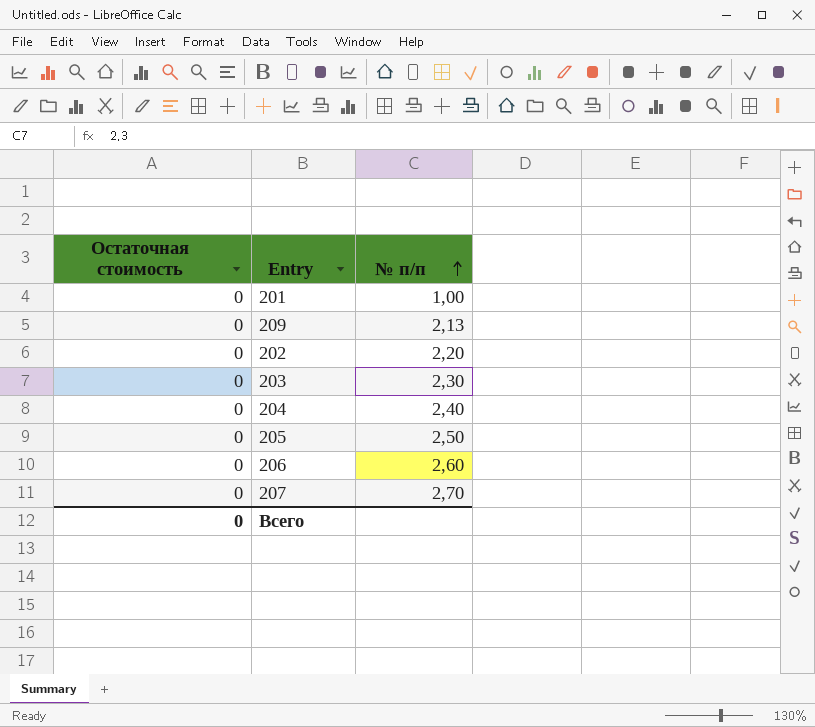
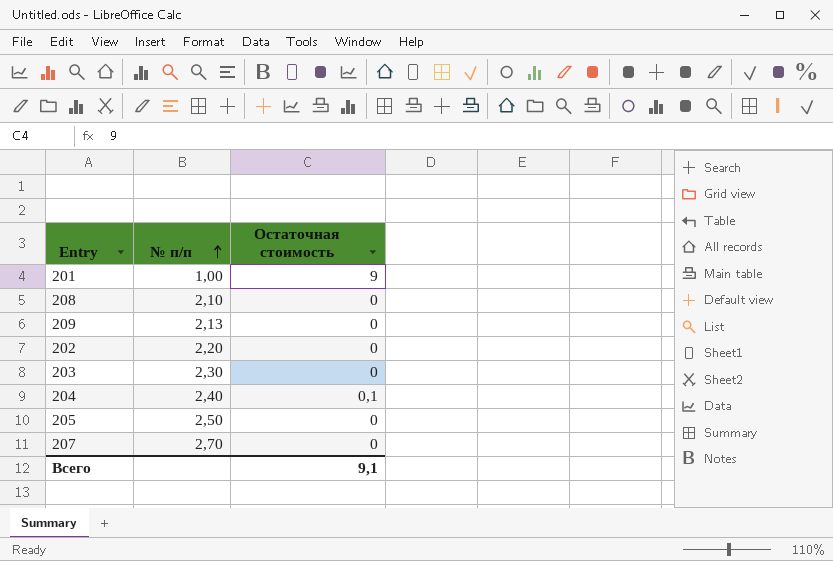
column Остаточная стоимость | position: 1 -> 3
row 206: 0 | 2,60 -> none
201 | Остаточная стоимость: 0 -> 9
row 208: none -> 2,10 | 0
204 | Остаточная стоимость: 0 -> 0,1
Всего | Остаточная стоимость: 0 -> 9,1

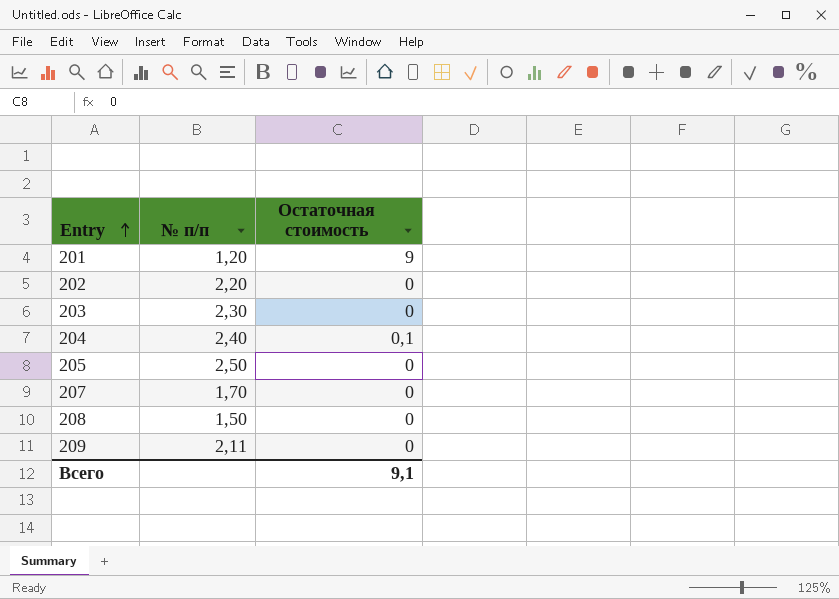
row order: № п/п ascending -> Entry ascending
201 | № п/п: 1,00 -> 1,20
207 | № п/п: 2,70 -> 1,70
208 | № п/п: 2,10 -> 1,50
209 | № п/п: 2,13 -> 2,11

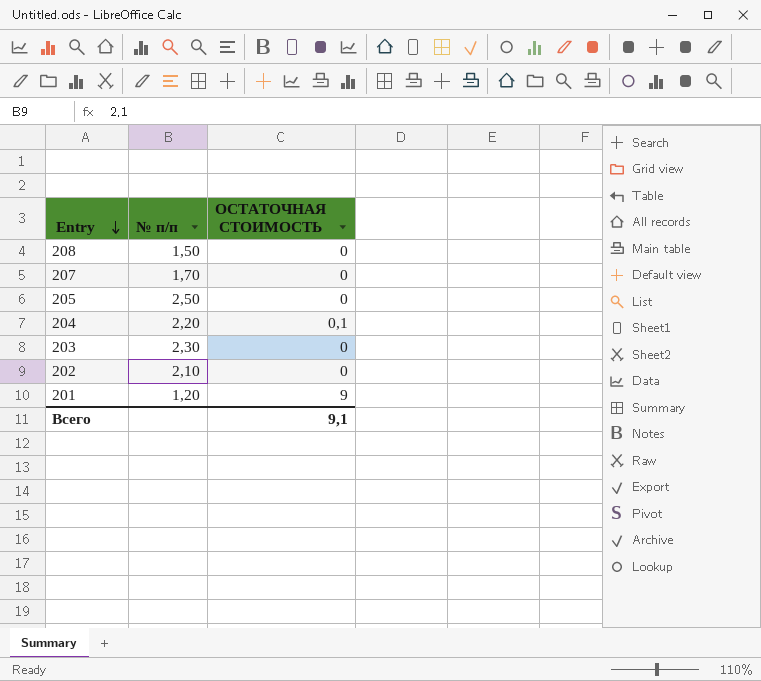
row order: Entry ascending -> Entry descending
column name: Остаточная стоимость -> ОСТАТОЧНАЯ СТОИМОСТЬ
row 209: 2,11 | 0 -> none
204 | № п/п: 2,40 -> 2,20
202 | № п/п: 2,20 -> 2,10

